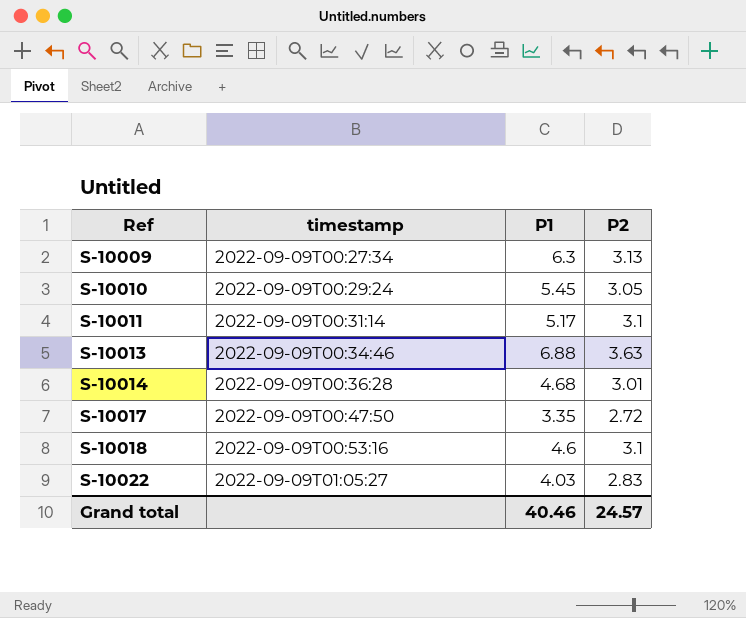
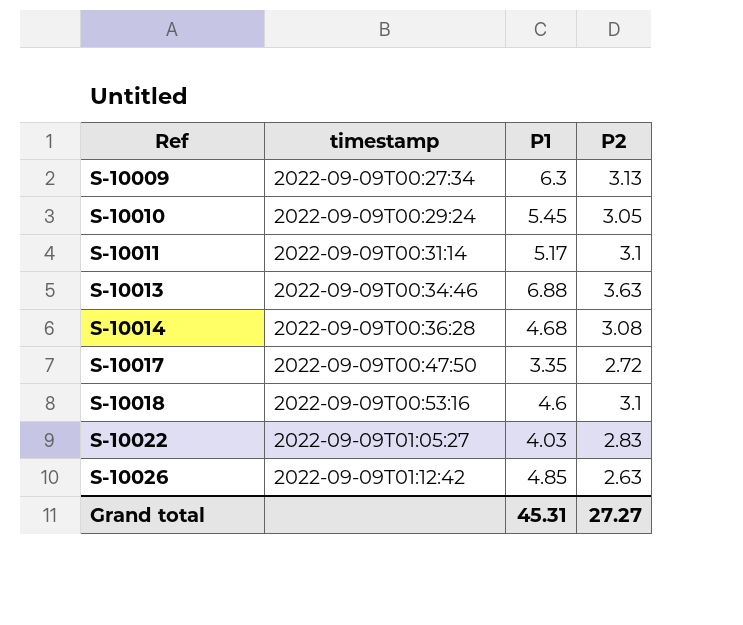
S-10014 | P2: 3.01 -> 3.08
row S-10026: none -> 2022-09-09T01:12:42 | 4.85 | 2.63
Grand total | P1: 40.46 -> 45.31
Grand total | P2: 24.57 -> 27.27

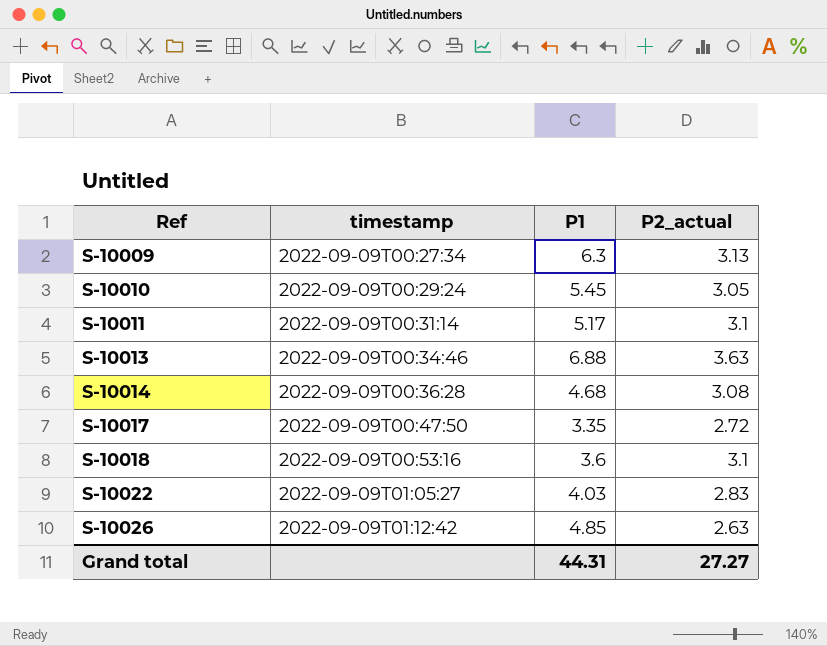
column name: P2 -> P2_actual
S-10018 | P1: 4.6 -> 3.6
Grand total | P1: 45.31 -> 44.31

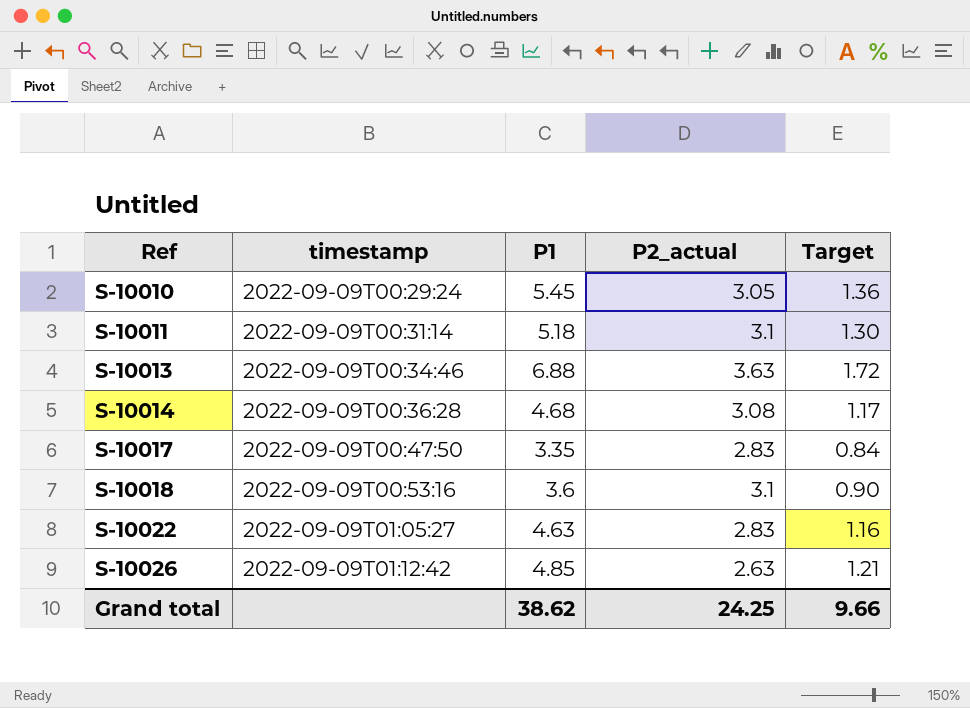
column Target | formula: none -> [P1] * 0.25
row S-10009: 2022-09-09T00:27:34 | 6.3 | 3.13 -> none
S-10011 | P1: 5.17 -> 5.18
S-10017 | P2_actual: 2.72 -> 2.83
S-10022 | P1: 4.03 -> 4.63
Grand total | P1: 44.31 -> 38.62
Grand total | P2_actual: 27.27 -> 24.25

